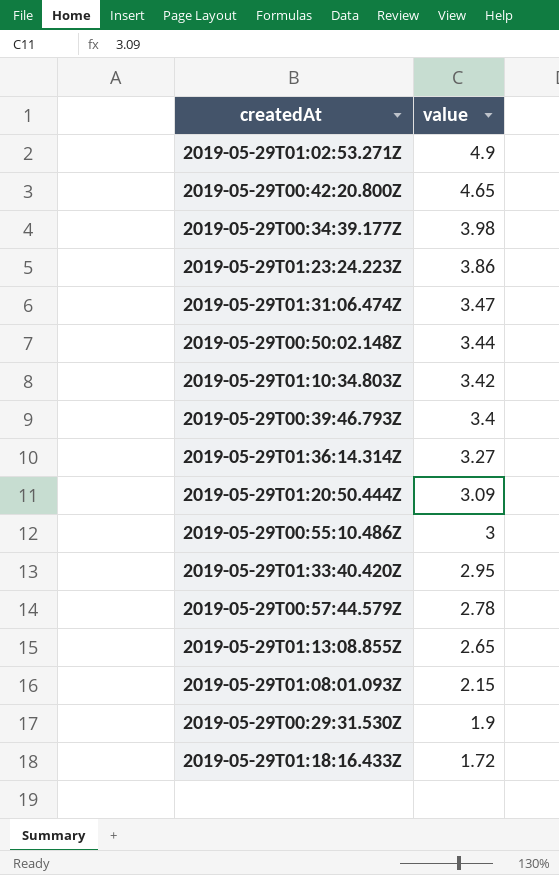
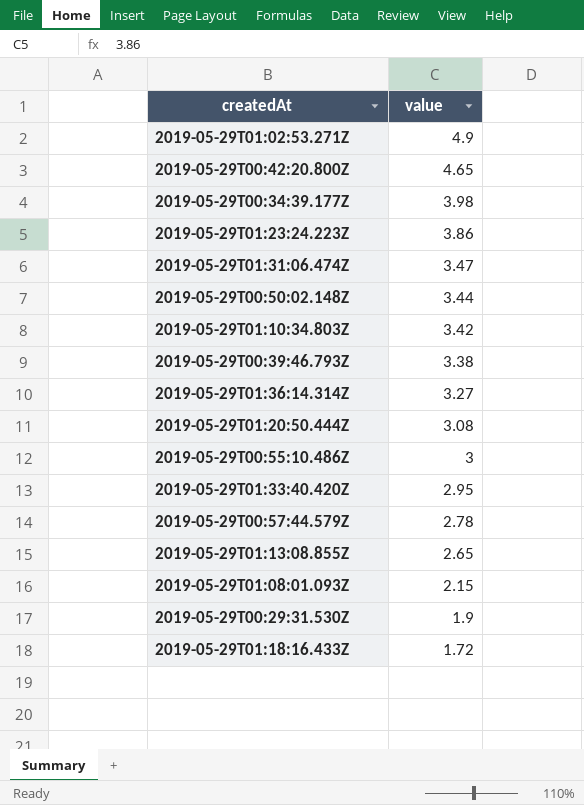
2019-05-29T00:39:46.793Z | value: 3.4 -> 3.38
2019-05-29T01:20:50.444Z | value: 3.09 -> 3.08

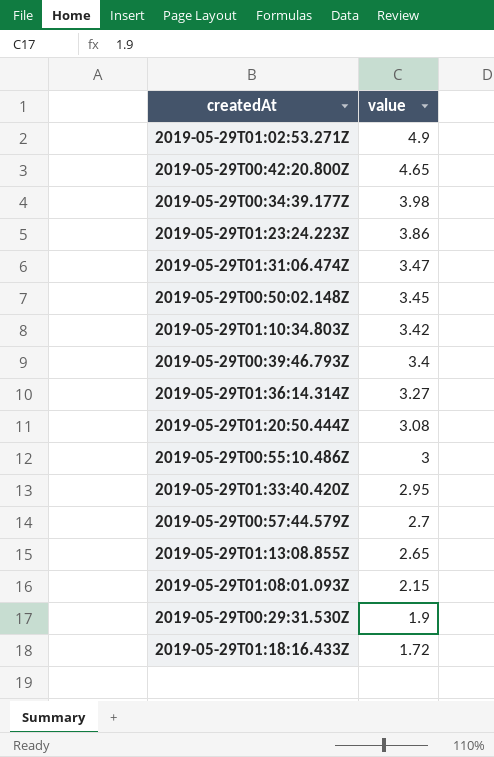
2019-05-29T00:50:02.148Z | value: 3.44 -> 3.45
2019-05-29T00:39:46.793Z | value: 3.38 -> 3.4
2019-05-29T00:57:44.579Z | value: 2.78 -> 2.7

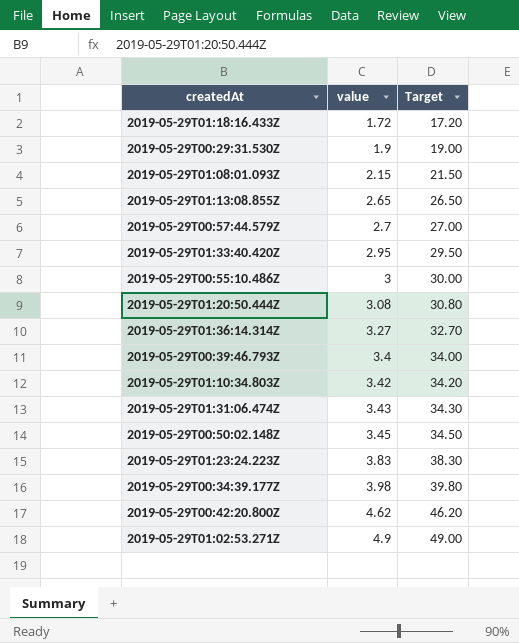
row order: value descending -> value ascending
column Target | formula: none -> [value] * 10
2019-05-29T01:31:06.474Z | value: 3.47 -> 3.43
2019-05-29T01:23:24.223Z | value: 3.86 -> 3.83
2019-05-29T00:42:20.800Z | value: 4.65 -> 4.62

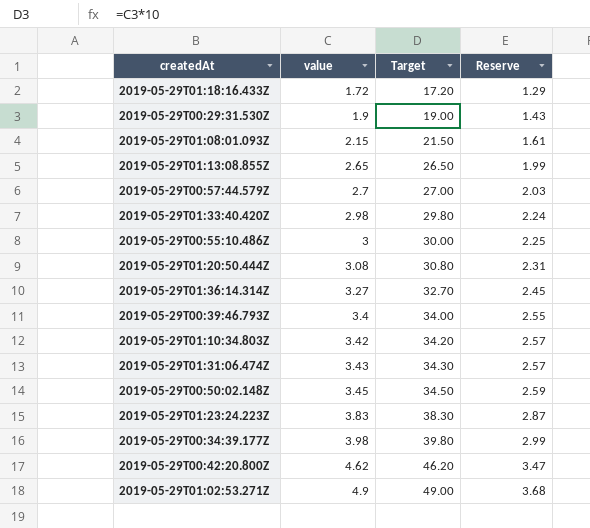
column Reserve | formula: none -> [value] * 0.75
2019-05-29T01:33:40.420Z | value: 2.95 -> 2.98
2019-05-29T01:33:40.420Z | Target: 29.50 -> 29.80

